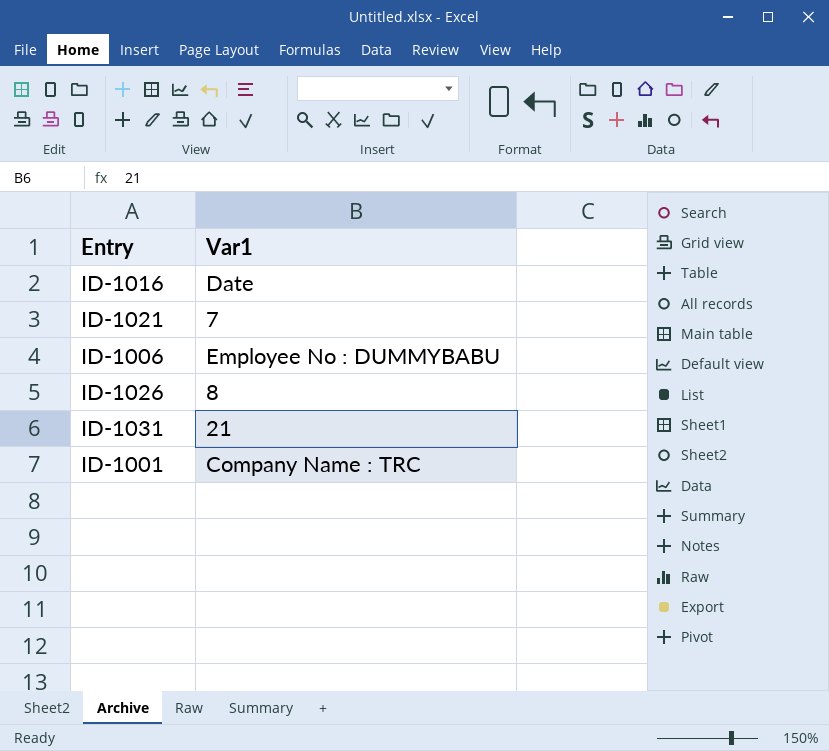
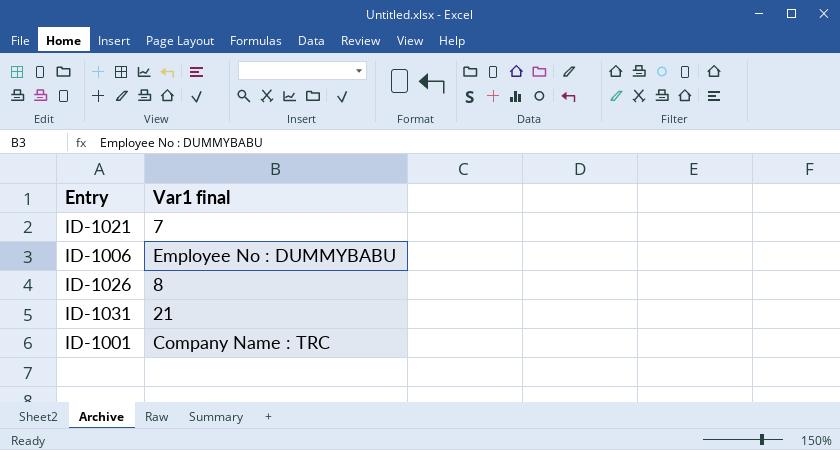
column name: Var1 -> Var1 final
row ID-1016: Date -> none

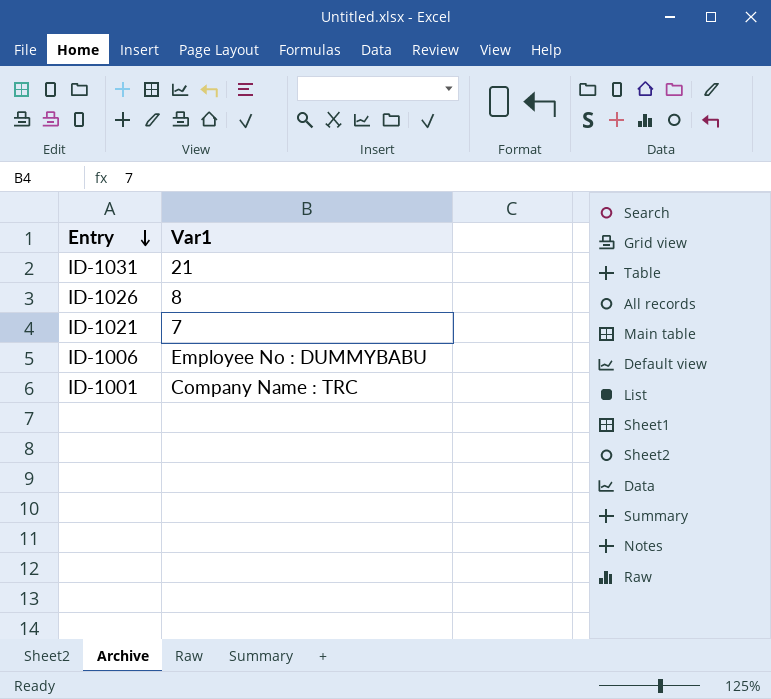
row order: none -> Entry descending
column name: Var1 final -> Var1

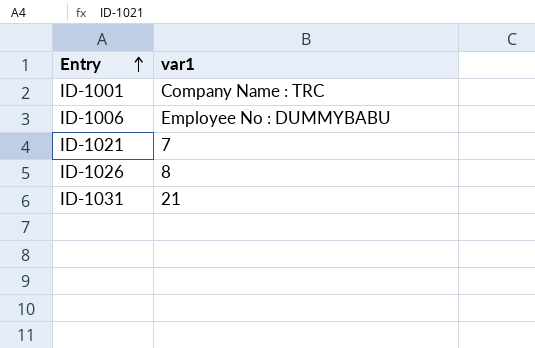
row order: Entry descending -> Entry ascending
column name: Var1 -> var1

